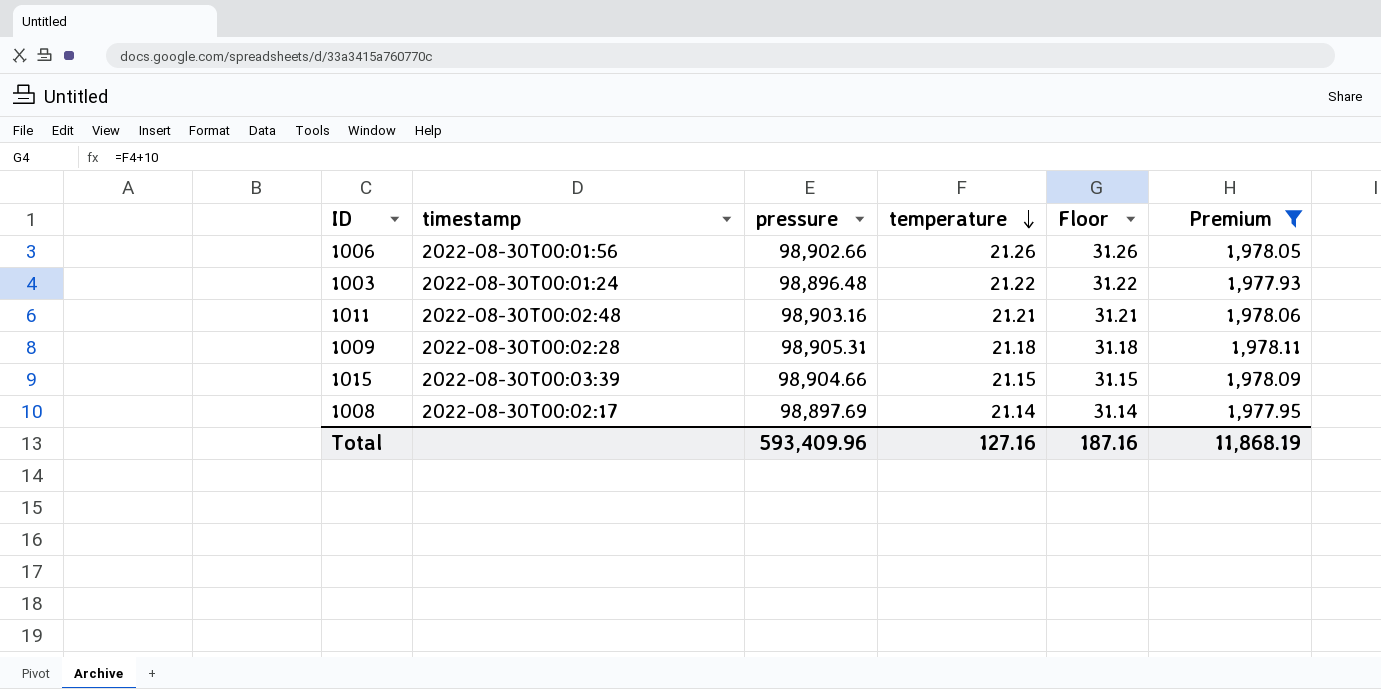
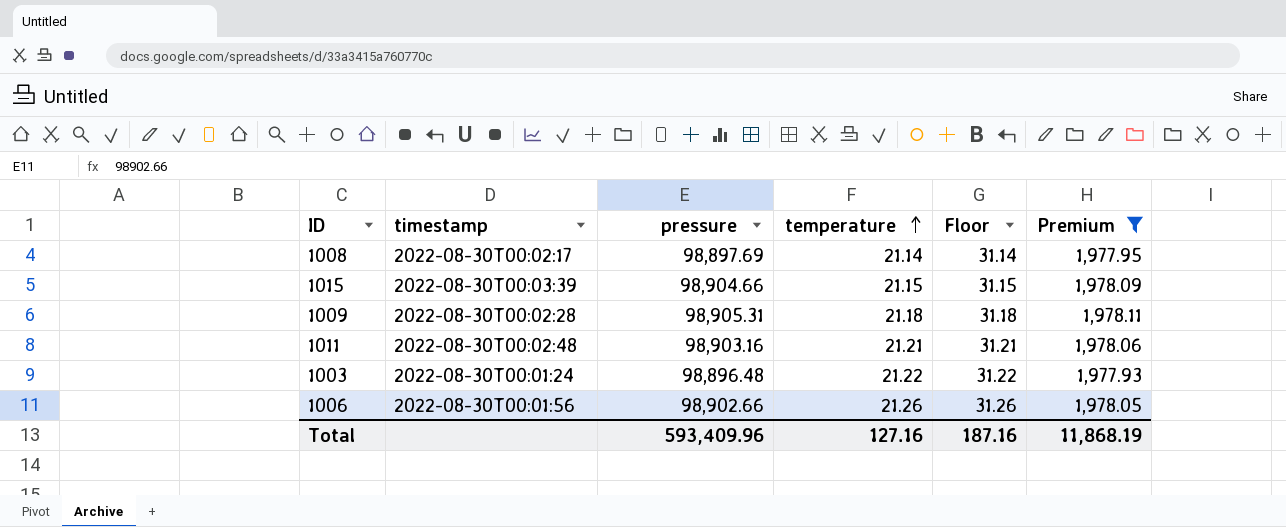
row order: temperature descending -> temperature ascending

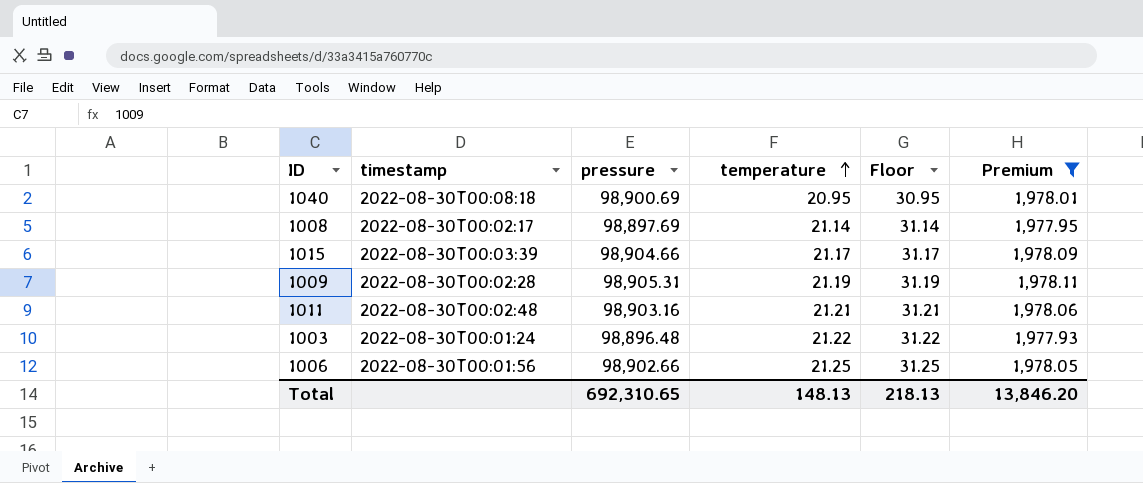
row 1040: none -> 2022-08-30T00:08:18 | 98,900.69 | 20.95 | 30.95 | 1,978.01
1015 | temperature: 21.15 -> 21.17
1015 | Floor: 31.15 -> 31.17
1009 | temperature: 21.18 -> 21.19
1009 | Floor: 31.18 -> 31.19
1006 | temperature: 21.26 -> 21.25
1006 | Floor: 31.26 -> 31.25
Total | pressure: 593,409.96 -> 692,310.65
Total | temperature: 127.16 -> 148.13
Total | Floor: 187.16 -> 218.13
Total | Premium: 11,868.19 -> 13,846.20

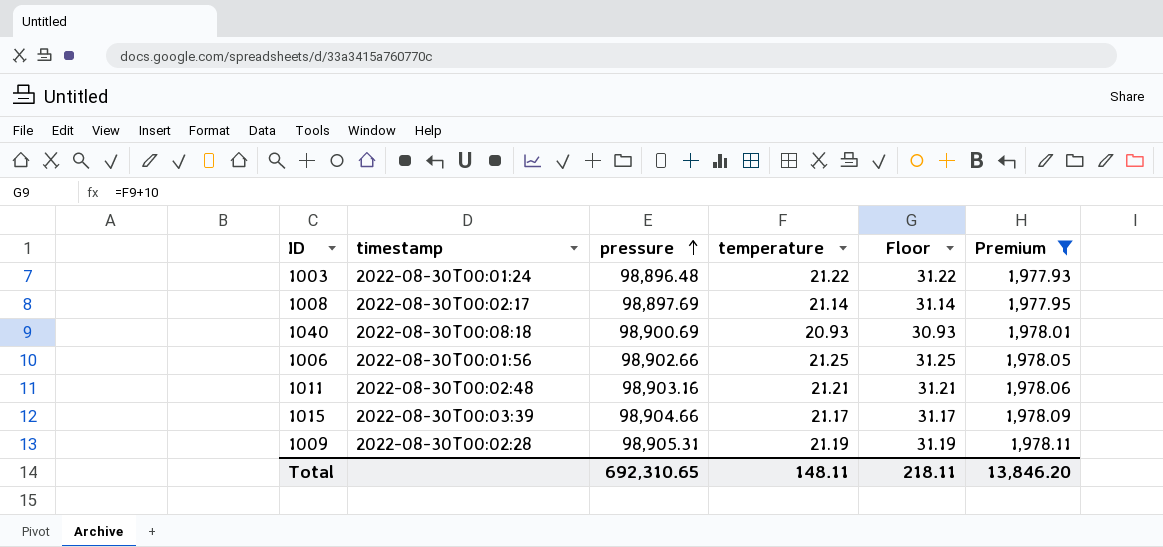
row order: temperature ascending -> pressure ascending
1040 | temperature: 20.95 -> 20.93
1040 | Floor: 30.95 -> 30.93
Total | temperature: 148.13 -> 148.11
Total | Floor: 218.13 -> 218.11

